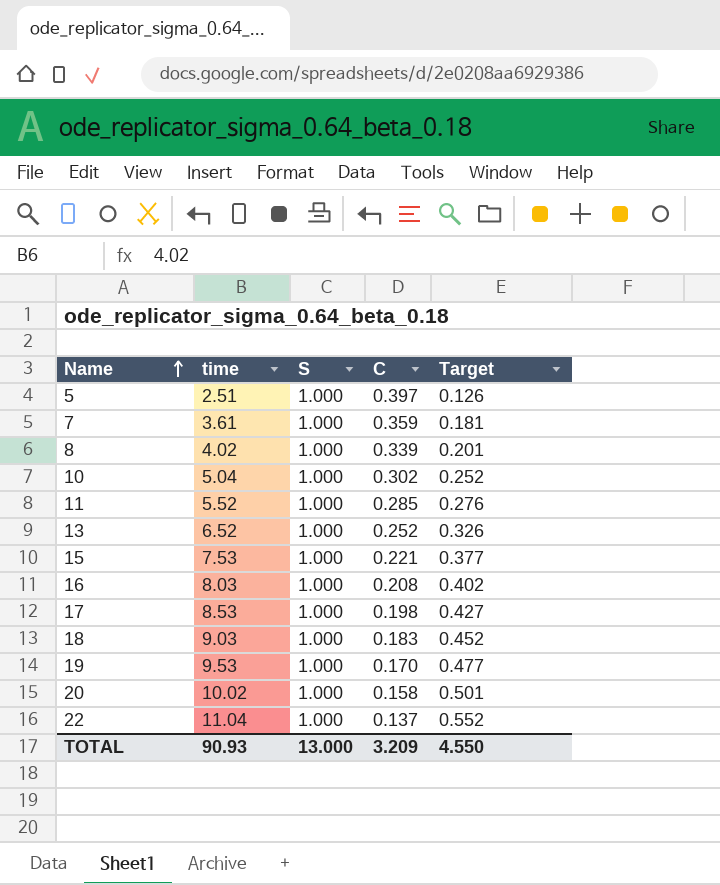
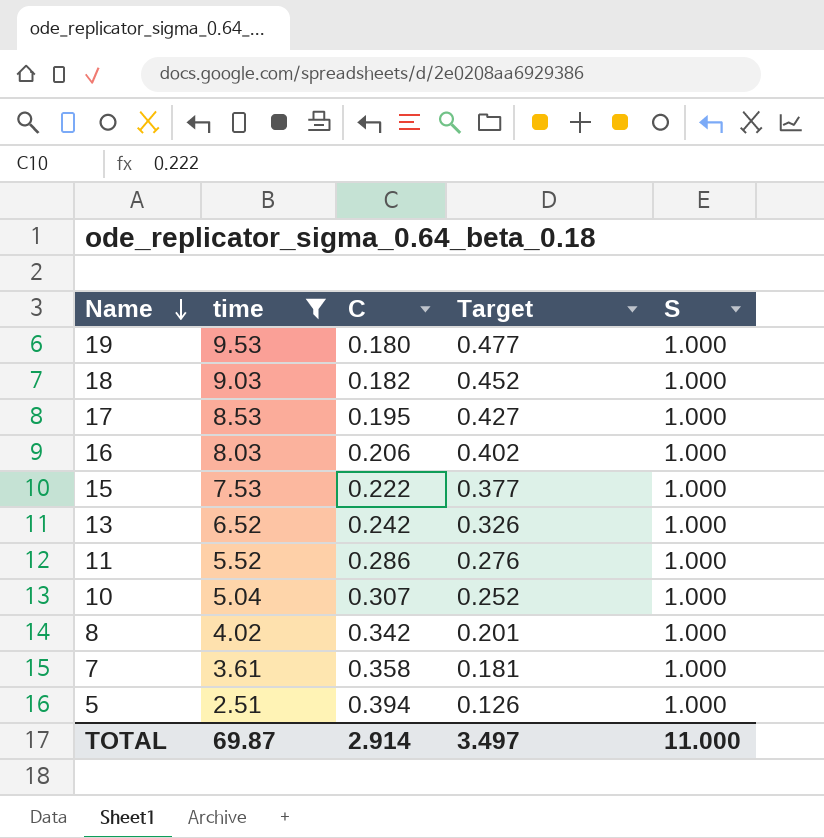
filter: none -> time <= 9.53
row order: Name ascending -> Name descending
column S | position: 3 -> 5
19 | C: 0.170 -> 0.180
18 | C: 0.183 -> 0.182
17 | C: 0.198 -> 0.195
16 | C: 0.208 -> 0.206
15 | C: 0.221 -> 0.222
13 | C: 0.252 -> 0.242
11 | C: 0.285 -> 0.286
10 | C: 0.302 -> 0.307
8 | C: 0.339 -> 0.342
7 | C: 0.359 -> 0.358
5 | C: 0.397 -> 0.394
TOTAL | time: 90.93 -> 69.87
TOTAL | C: 3.209 -> 2.914
TOTAL | Target: 4.550 -> 3.497
TOTAL | S: 13.000 -> 11.000

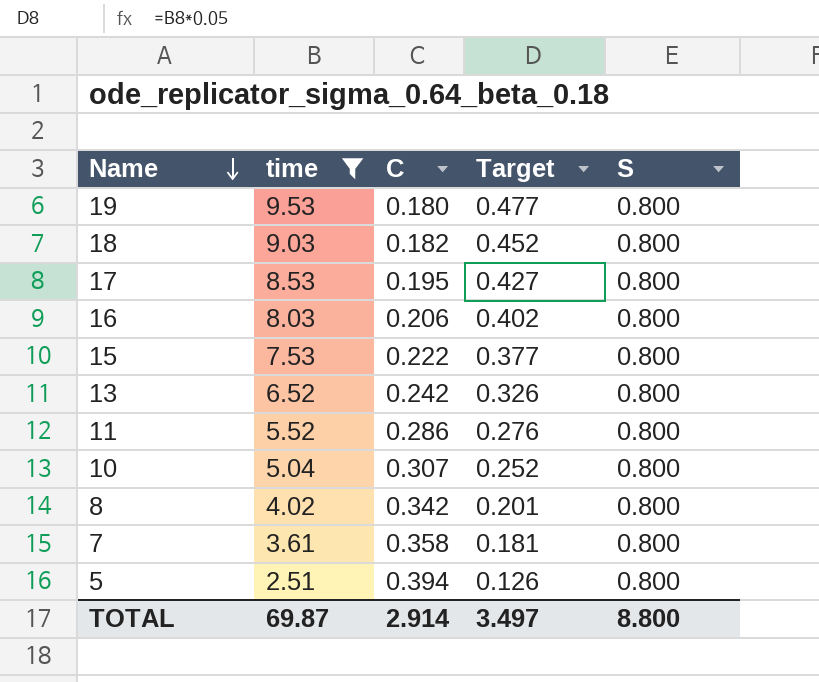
19 | S: 1.000 -> 0.800
18 | S: 1.000 -> 0.800
17 | S: 1.000 -> 0.800
16 | S: 1.000 -> 0.800
15 | S: 1.000 -> 0.800
13 | S: 1.000 -> 0.800
11 | S: 1.000 -> 0.800
10 | S: 1.000 -> 0.800
8 | S: 1.000 -> 0.800
7 | S: 1.000 -> 0.800
5 | S: 1.000 -> 0.800
TOTAL | S: 11.000 -> 8.800

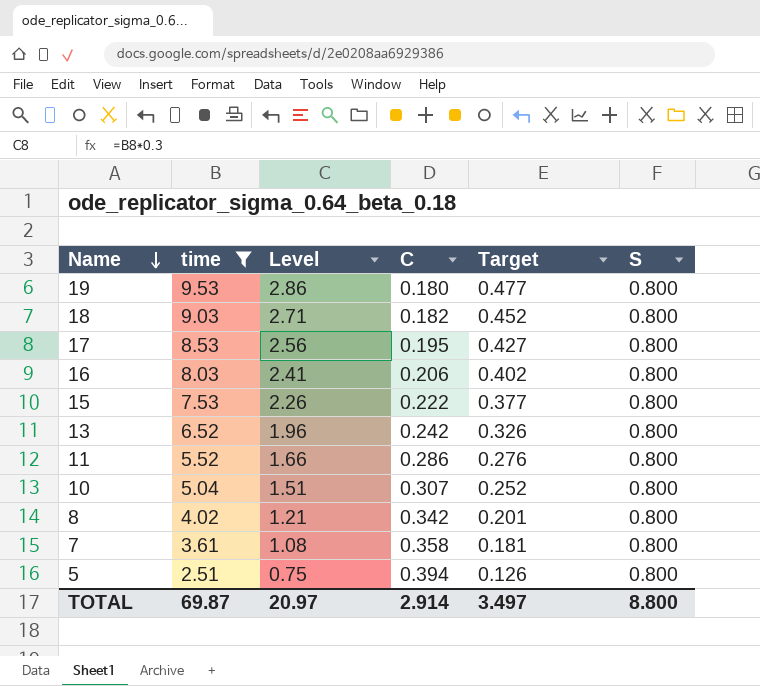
column Level | formula: none -> [time] * 0.3

